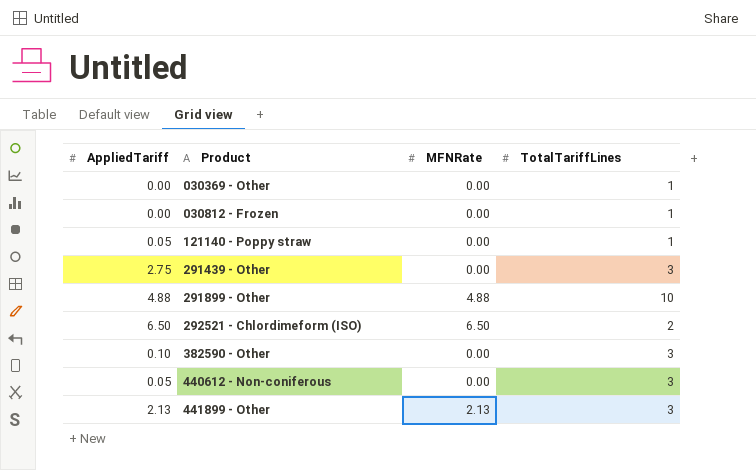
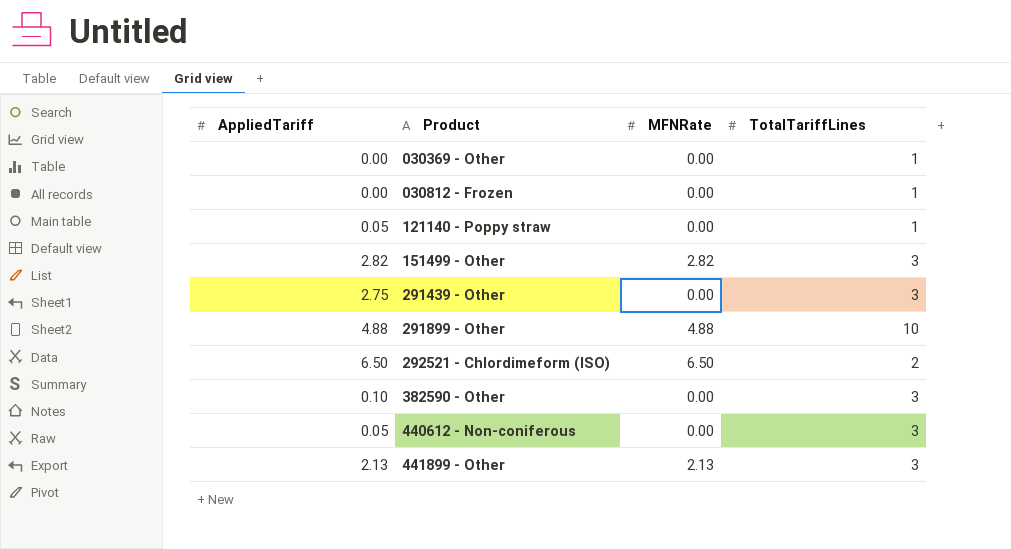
row 151499 - Other: none -> 2.82 | 2.82 | 3

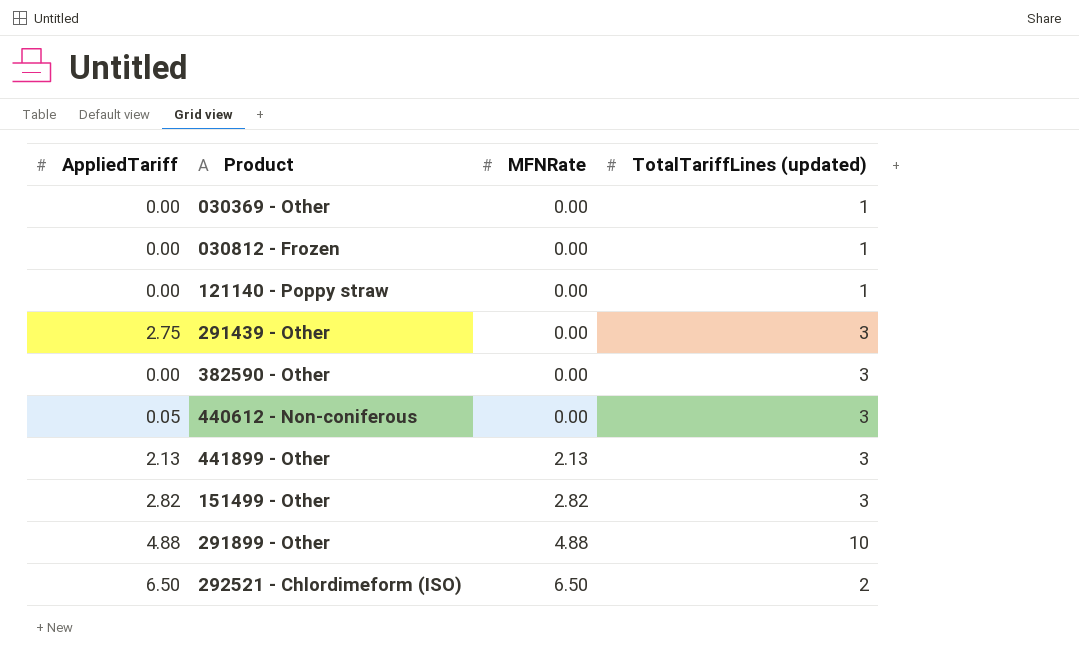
row order: Product ascending -> MFNRate ascending
column name: TotalTariffLines -> TotalTariffLines (updated)
121140 - Poppy straw | AppliedTariff: 0.05 -> 0.00
382590 - Other | AppliedTariff: 0.10 -> 0.00

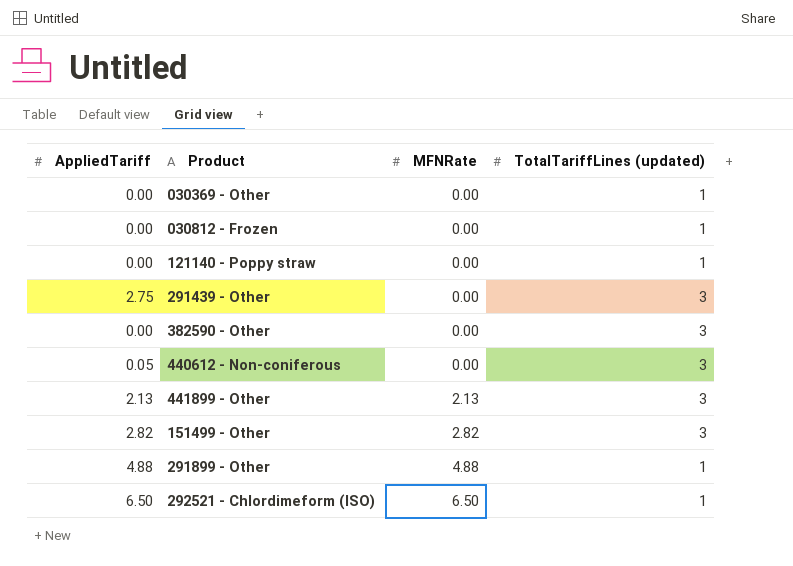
291899 - Other | TotalTariffLines (updated): 10 -> 1
292521 - Chlordimeform (ISO) | TotalTariffLines (updated): 2 -> 1

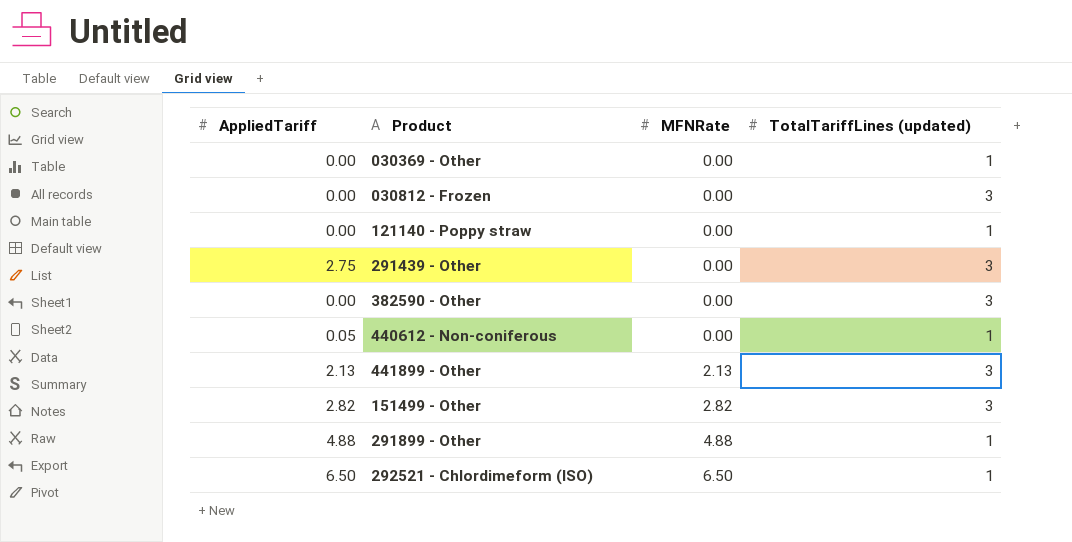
030812 - Frozen | TotalTariffLines (updated): 1 -> 3
440612 - Non-coniferous | TotalTariffLines (updated): 3 -> 1

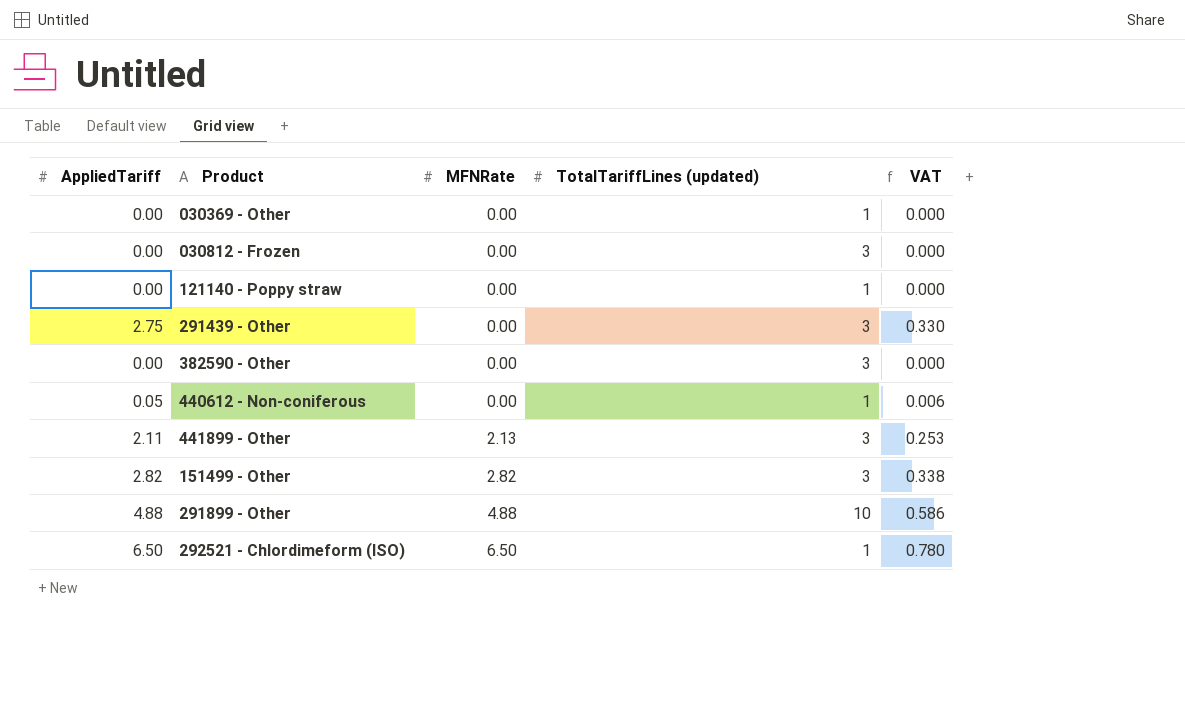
column VAT | formula: none -> [AppliedTariff] * 0.12
441899 - Other | AppliedTariff: 2.13 -> 2.11
291899 - Other | TotalTariffLines (updated): 1 -> 10

